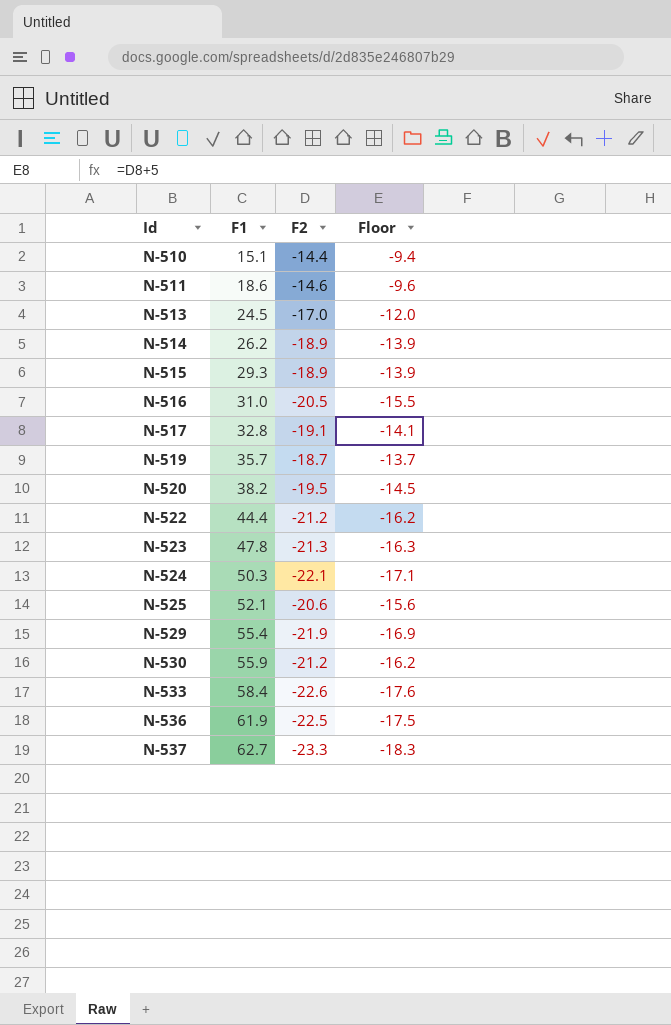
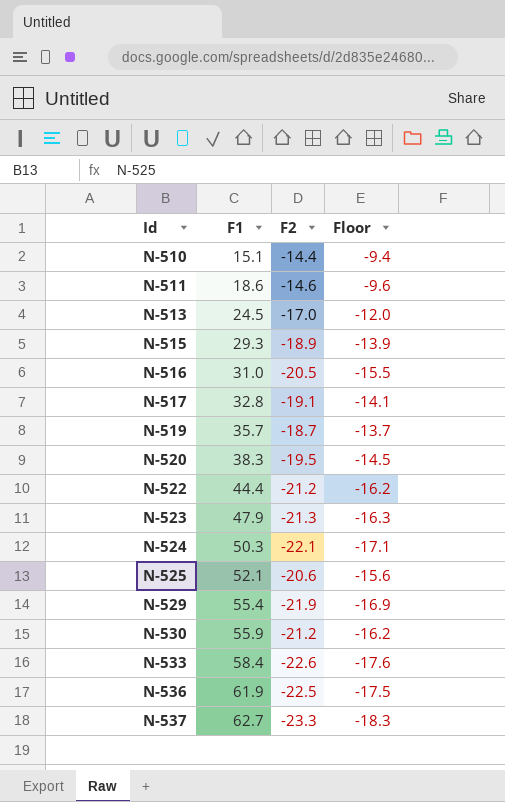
row N-514: 26.2 | -18.9 | -13.9 -> none
N-520 | F1: 38.2 -> 38.3
N-523 | F1: 47.8 -> 47.9

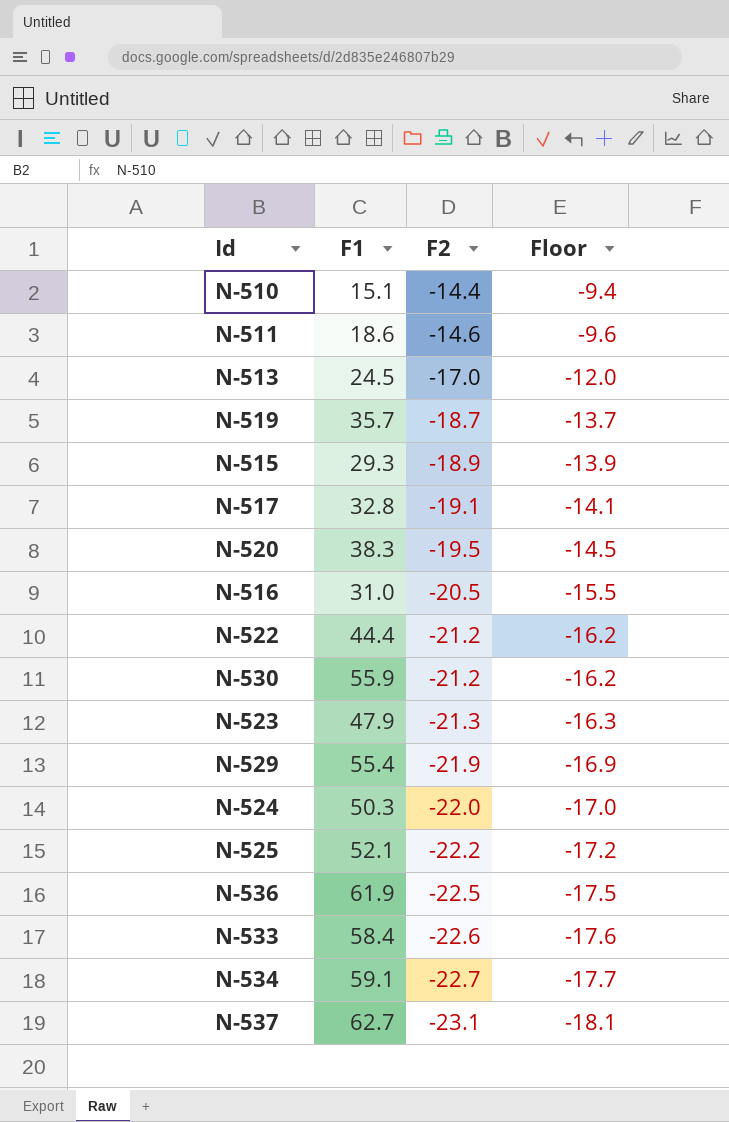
row order: Id ascending -> F2 descending
N-524 | F2: -22.1 -> -22.0
N-524 | Floor: -17.1 -> -17.0
N-525 | F2: -20.6 -> -22.2
N-525 | Floor: -15.6 -> -17.2
row N-534: none -> 59.1 | -22.7 | -17.7
N-537 | F2: -23.3 -> -23.1
N-537 | Floor: -18.3 -> -18.1

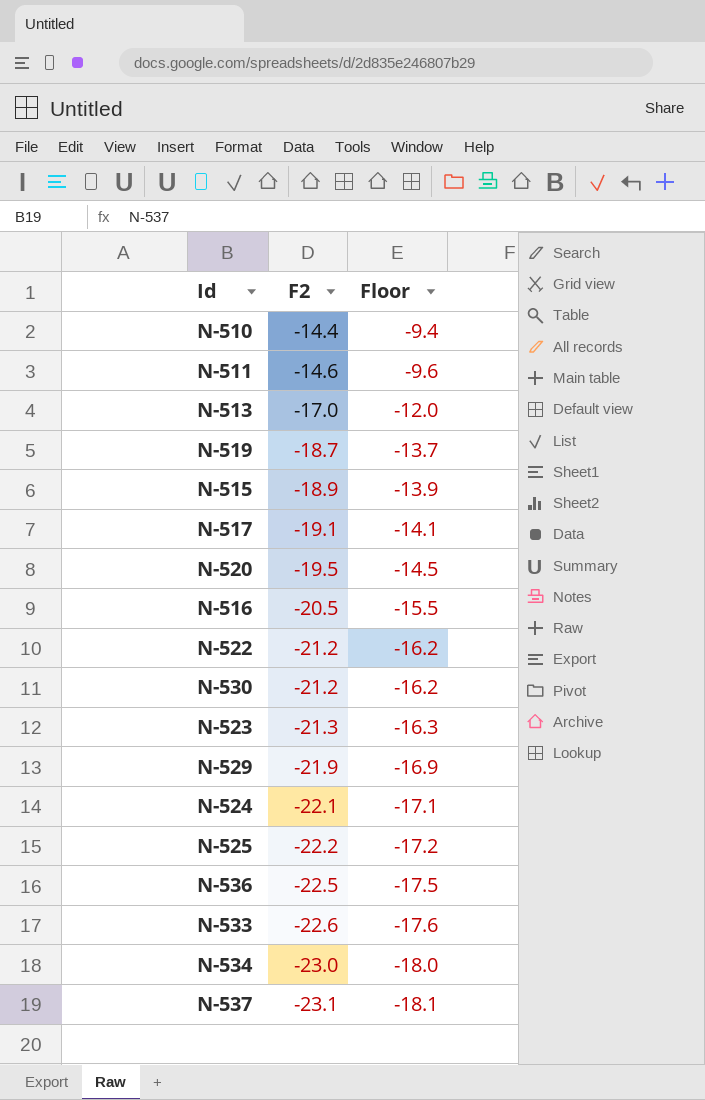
column F1 | position: 2 -> none
N-524 | F2: -22.0 -> -22.1
N-524 | Floor: -17.0 -> -17.1
N-534 | F2: -22.7 -> -23.0
N-534 | Floor: -17.7 -> -18.0

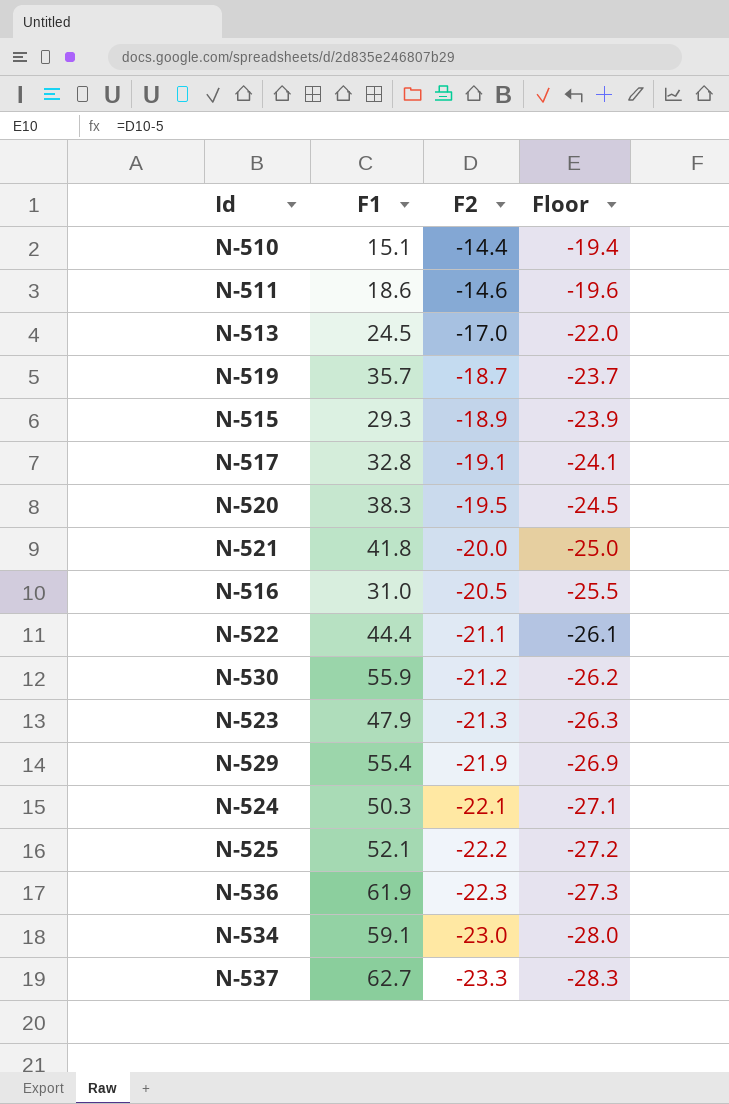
column F1 | position: none -> 2
column Floor | formula: [F2] + 5 -> [F2] - 5
row N-533: -22.6 | -17.6 -> none
row N-521: none -> 41.8 | -20.0 | -25.0
N-522 | F2: -21.2 -> -21.1
N-536 | F2: -22.5 -> -22.3
N-537 | F2: -23.1 -> -23.3

